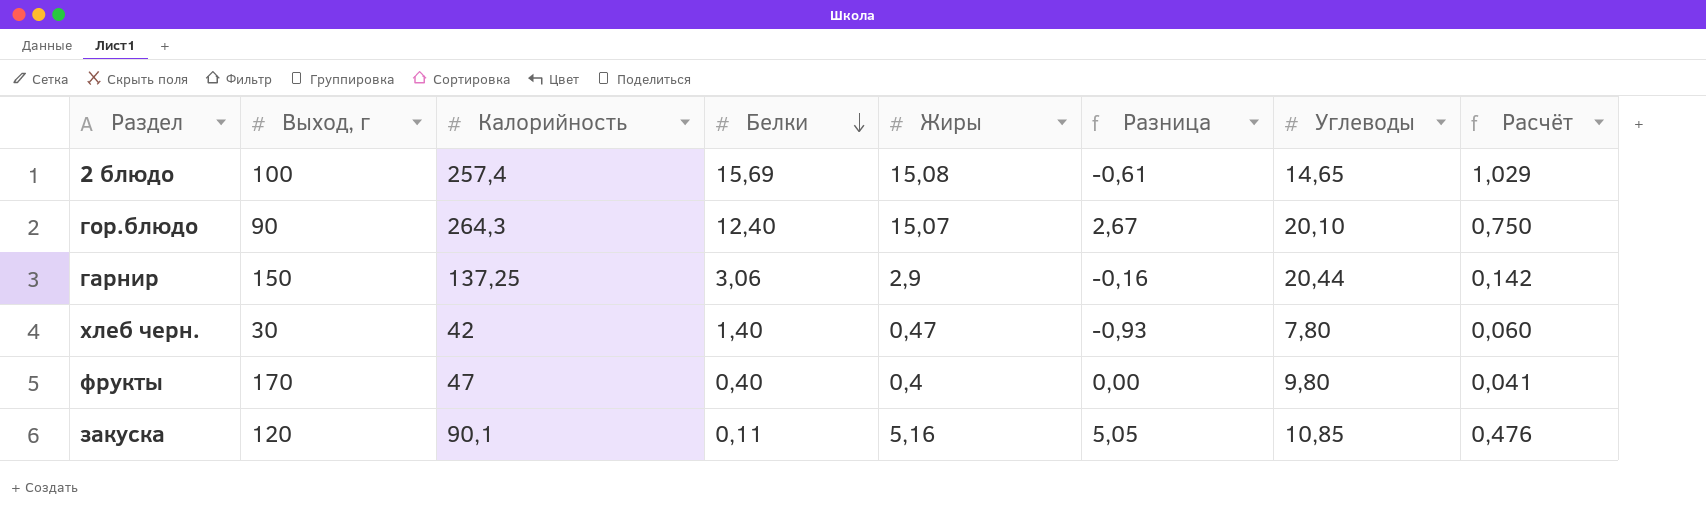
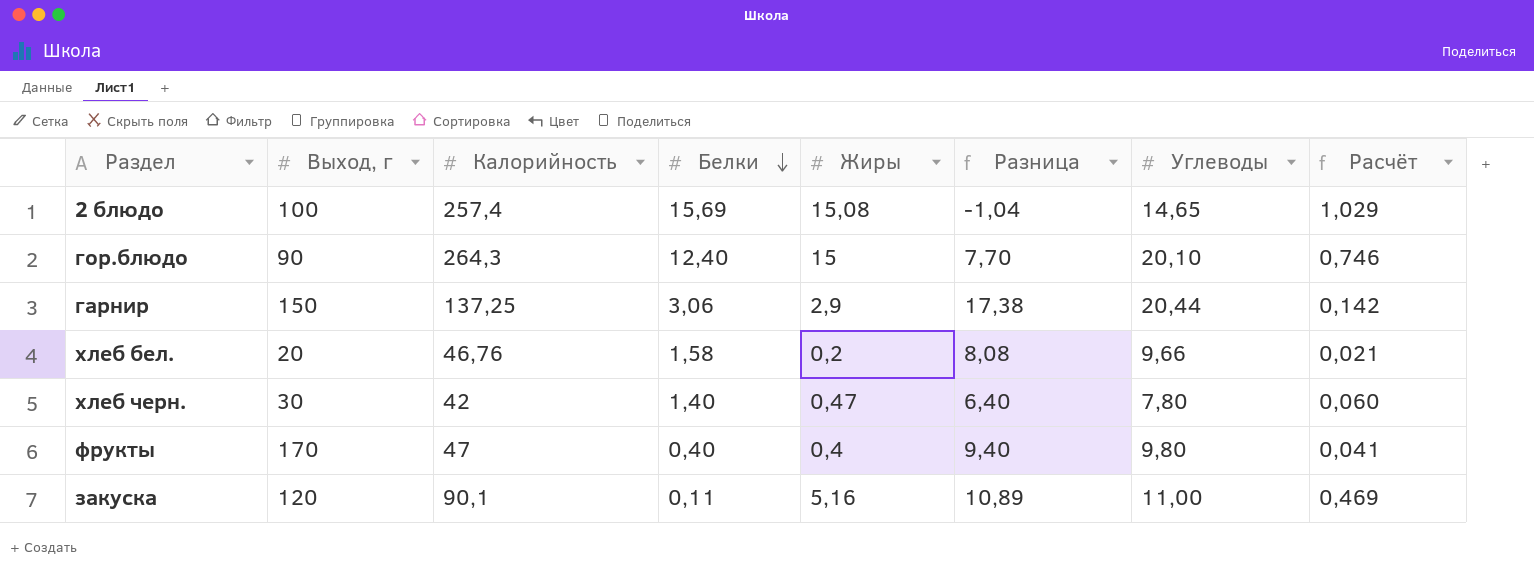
column Разница | formula: [Жиры] - [Белки] -> [Углеводы] - [Белки]
гор.блюдо | Жиры: 15,07 -> 15
гор.блюдо | Расчёт: 0,750 -> 0,746
row хлеб бел.: none -> 20 | 46,76 | 1,58 | 0,2 | 8,08 | 9,66 | 0,021
закуска | Углеводы: 10,85 -> 11,00
закуска | Расчёт: 0,476 -> 0,469

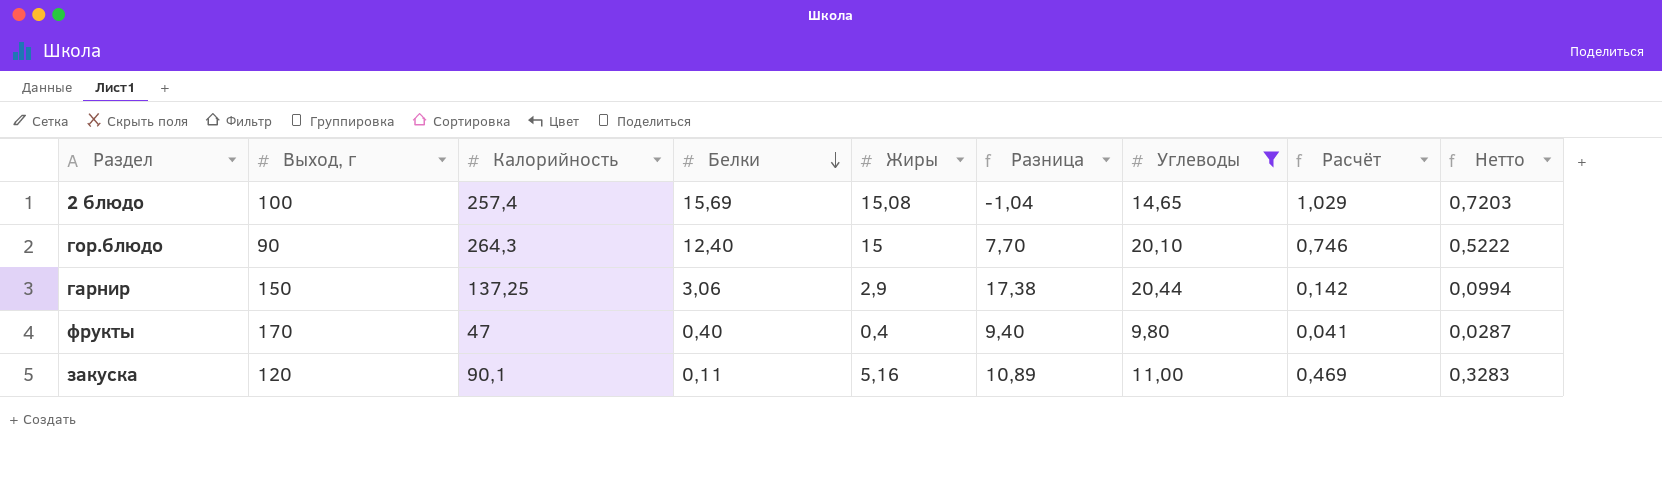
filter: none -> Углеводы >= 9,80
column Нетто | formula: none -> [Расчёт] * 0,7

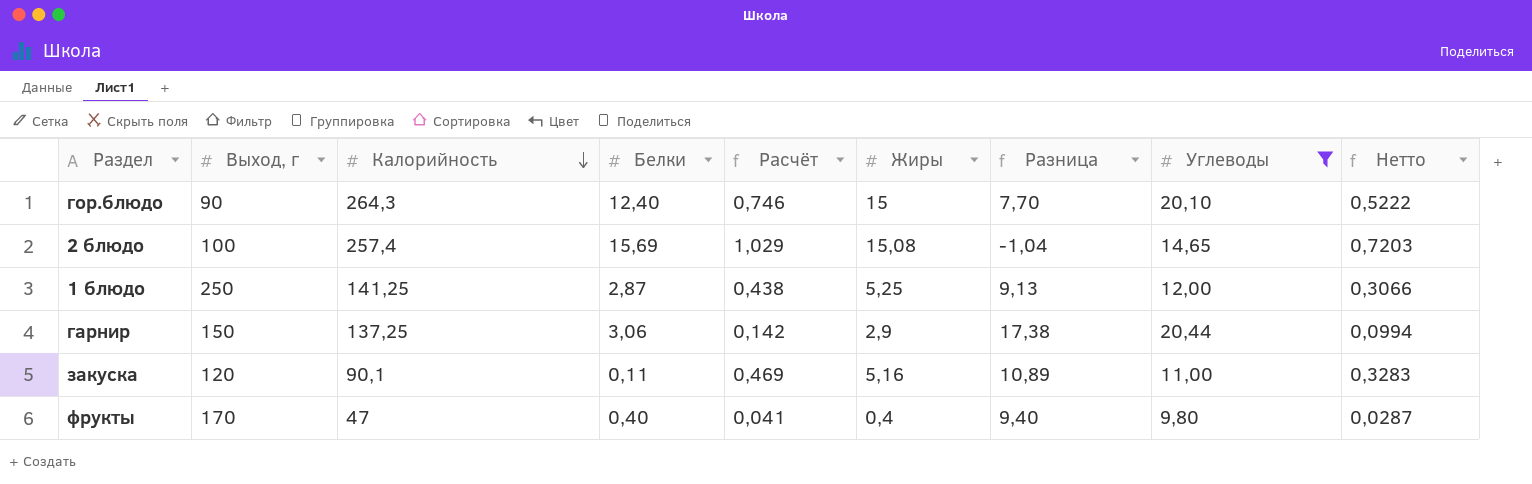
row order: Белки descending -> Калорийность descending
column Расчёт | position: 8 -> 5
row 1 блюдо: none -> 250 | 141,25 | 2,87 | 0,438 | 5,25 | 9,13 | 12,00 | 0,3066

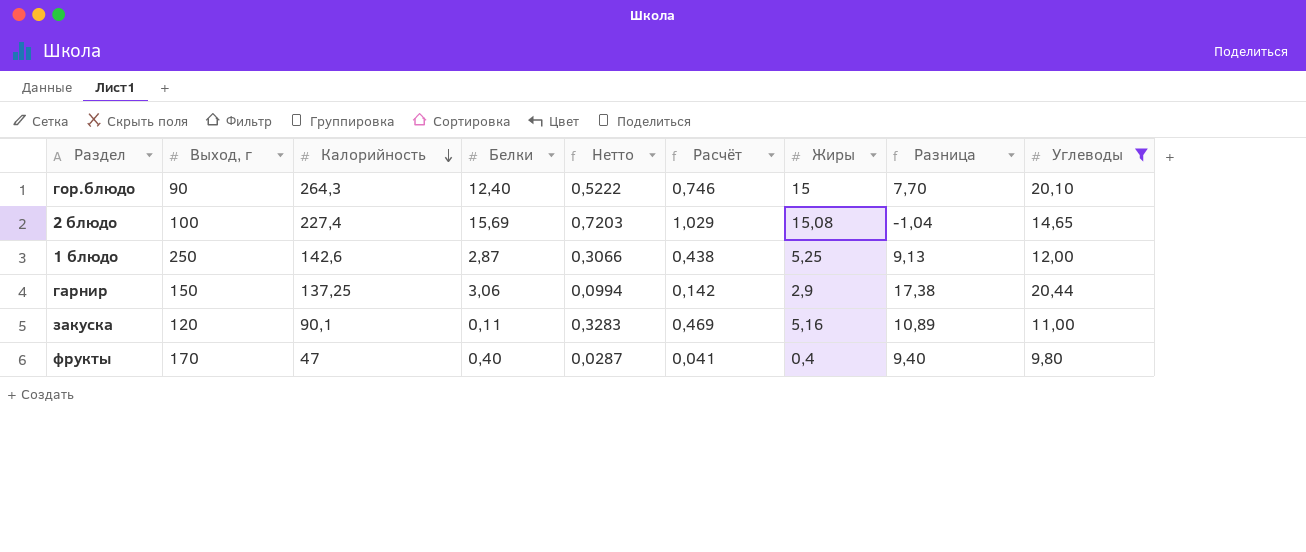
column Нетто | position: 9 -> 5
2 блюдо | Калорийность: 257,4 -> 227,4
1 блюдо | Калорийность: 141,25 -> 142,6

